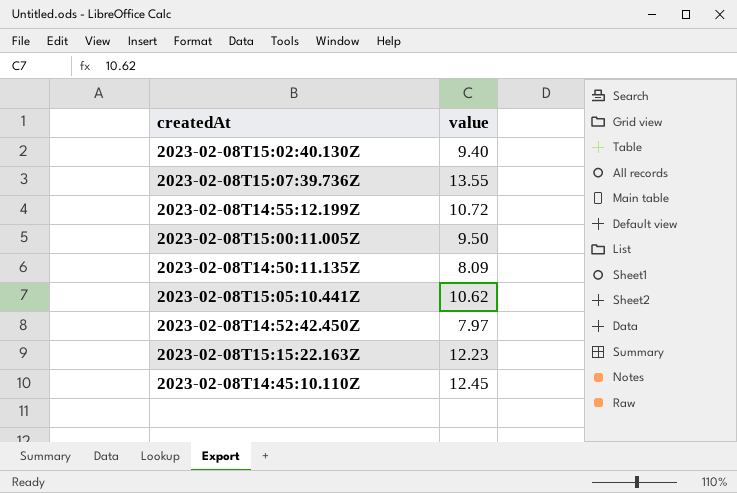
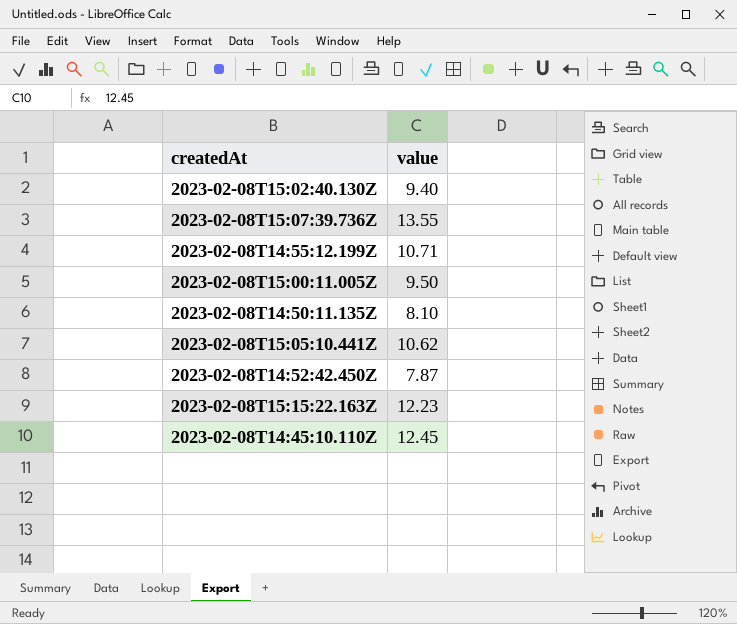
2023-02-08T14:55:12.199Z | value: 10.72 -> 10.71
2023-02-08T14:50:11.135Z | value: 8.09 -> 8.10
2023-02-08T14:52:42.450Z | value: 7.97 -> 7.87

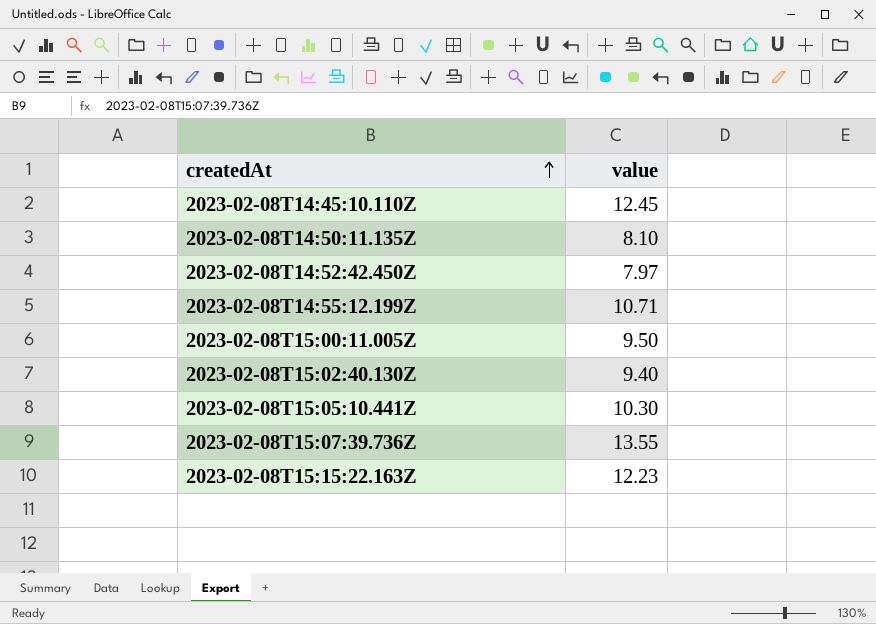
row order: none -> createdAt ascending
2023-02-08T14:52:42.450Z | value: 7.87 -> 7.97
2023-02-08T15:05:10.441Z | value: 10.62 -> 10.30

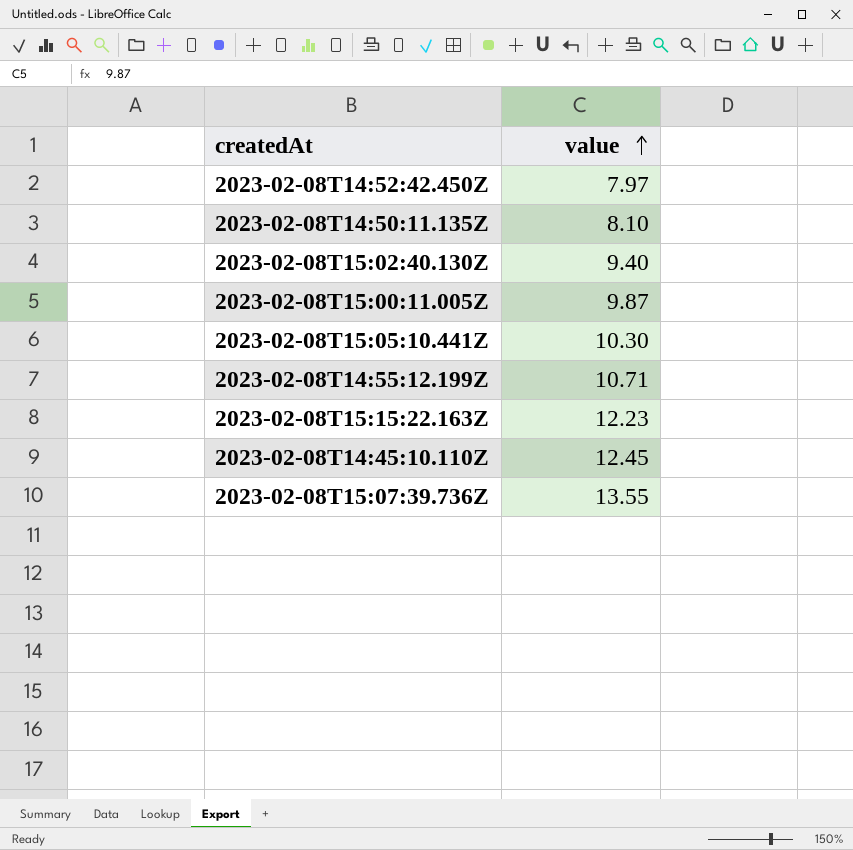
row order: createdAt ascending -> value ascending
2023-02-08T15:00:11.005Z | value: 9.50 -> 9.87

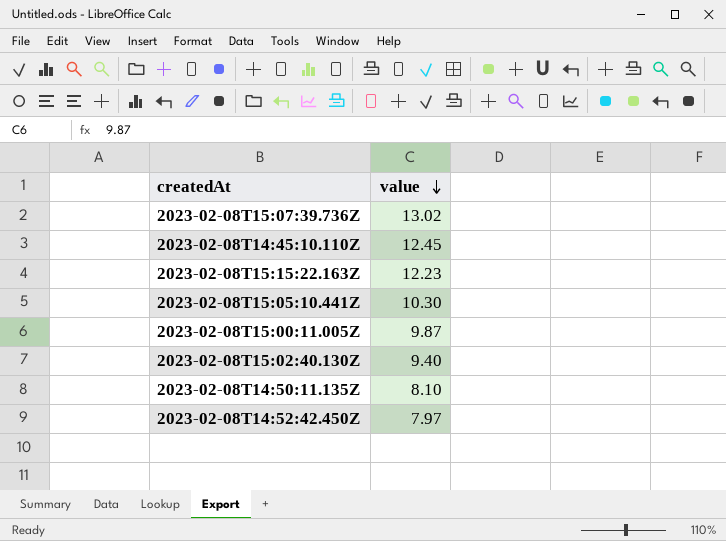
row order: value ascending -> value descending
row 2023-02-08T14:55:12.199Z: 10.71 -> none
2023-02-08T15:07:39.736Z | value: 13.55 -> 13.02

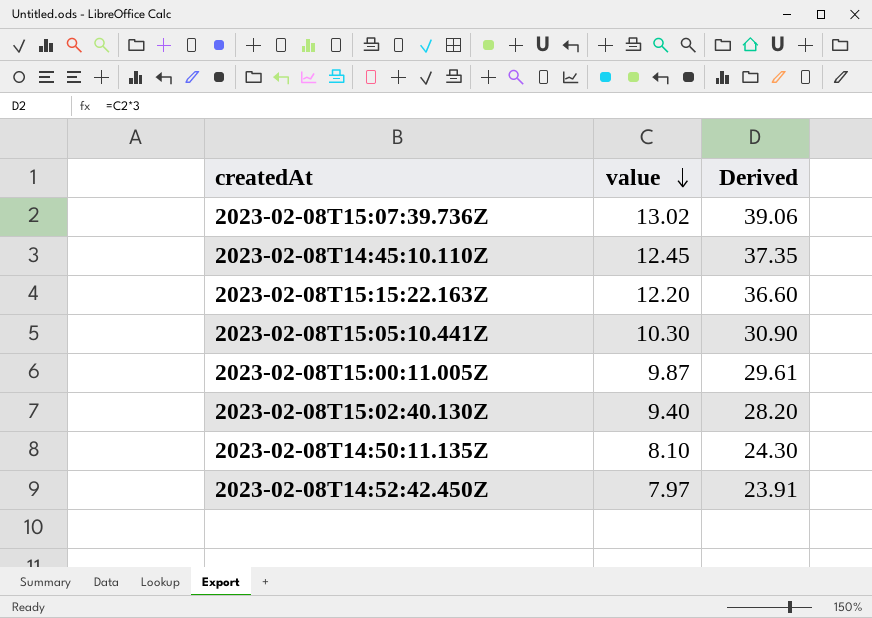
column Derived | formula: none -> [value] * 3
2023-02-08T15:15:22.163Z | value: 12.23 -> 12.20

